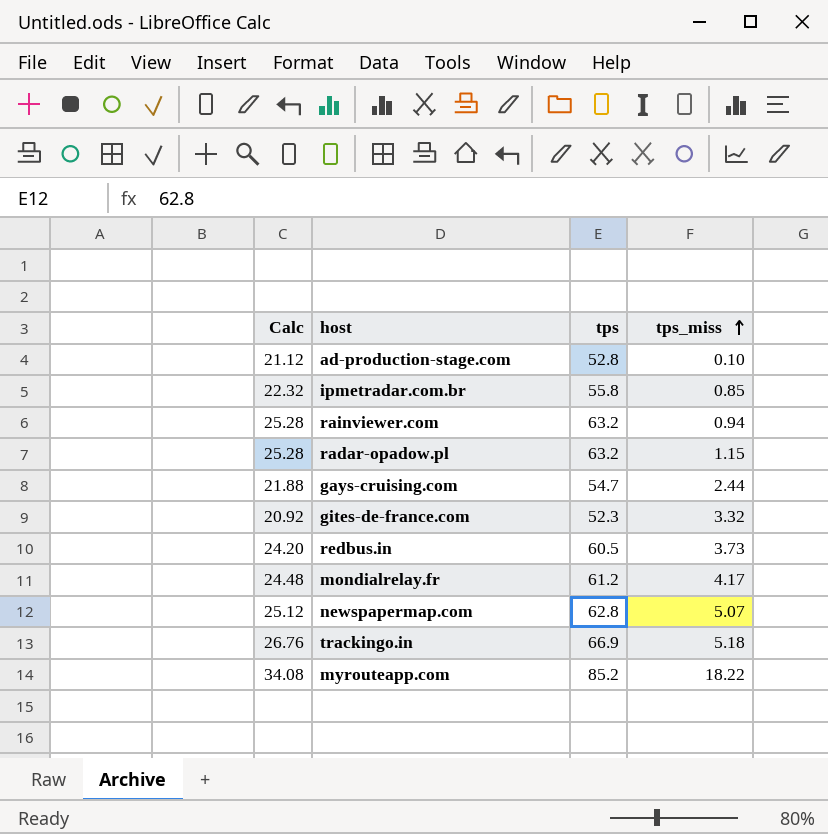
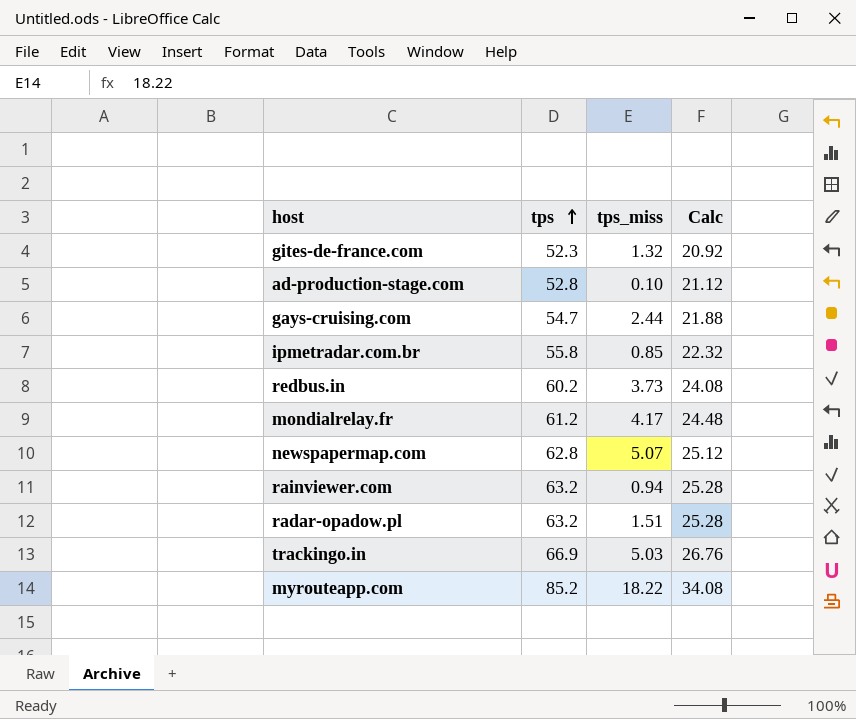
row order: tps_miss ascending -> tps ascending
column Calc | position: 1 -> 4
gites-de-france.com | tps_miss: 3.32 -> 1.32
redbus.in | tps: 60.5 -> 60.2
redbus.in | Calc: 24.20 -> 24.08
radar-opadow.pl | tps_miss: 1.15 -> 1.51
trackingo.in | tps_miss: 5.18 -> 5.03

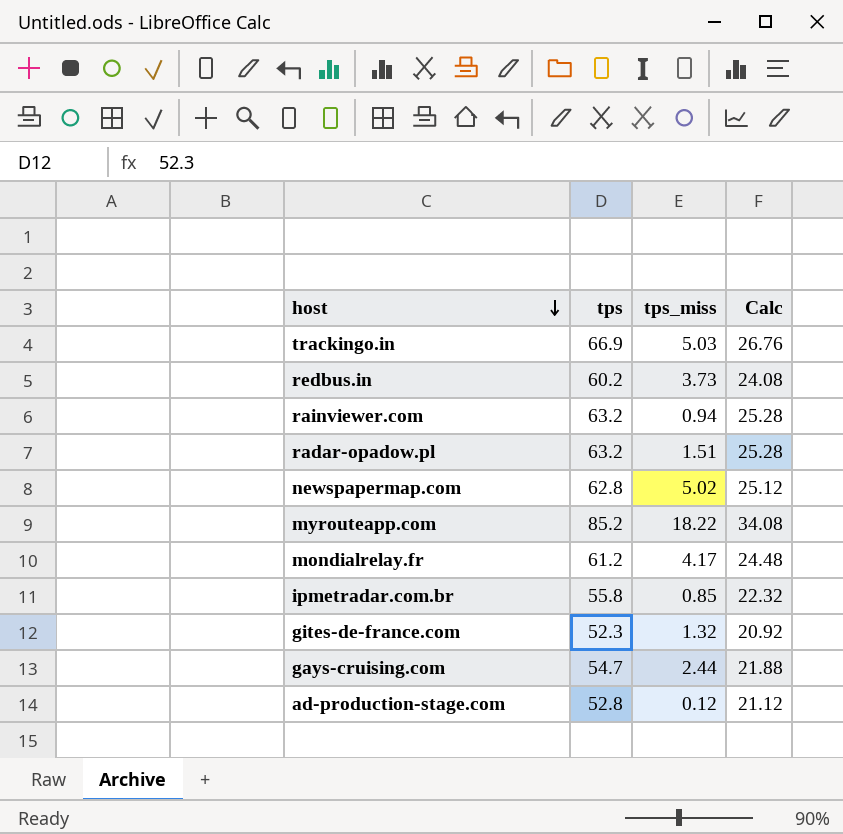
row order: tps ascending -> host descending
newspapermap.com | tps_miss: 5.07 -> 5.02
ad-production-stage.com | tps_miss: 0.10 -> 0.12

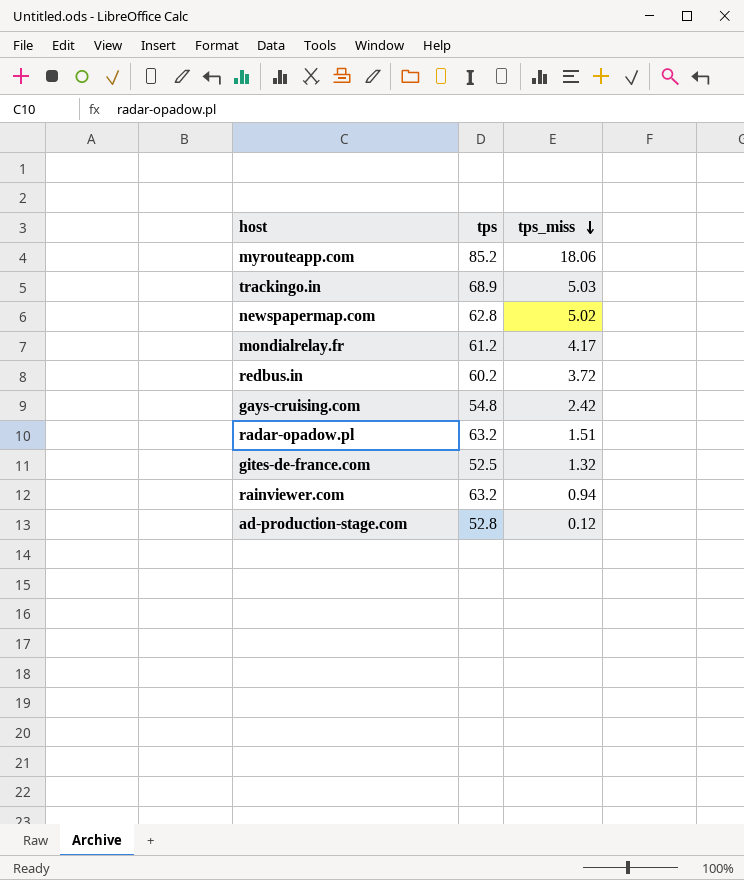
row order: host descending -> tps_miss descending
column Calc | formula: [tps] * 0.4 -> none
row ipmetradar.com.br: 55.8 | 0.85 | 22.32 -> none
myrouteapp.com | tps_miss: 18.22 -> 18.06
trackingo.in | tps: 66.9 -> 68.9
redbus.in | tps_miss: 3.73 -> 3.72
gays-cruising.com | tps: 54.7 -> 54.8
gays-cruising.com | tps_miss: 2.44 -> 2.42
gites-de-france.com | tps: 52.3 -> 52.5

